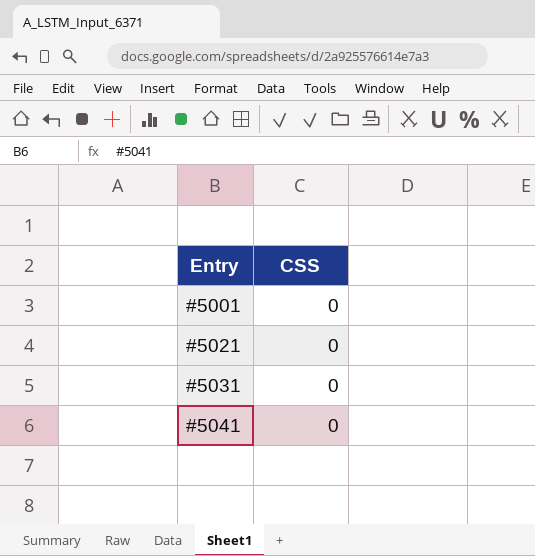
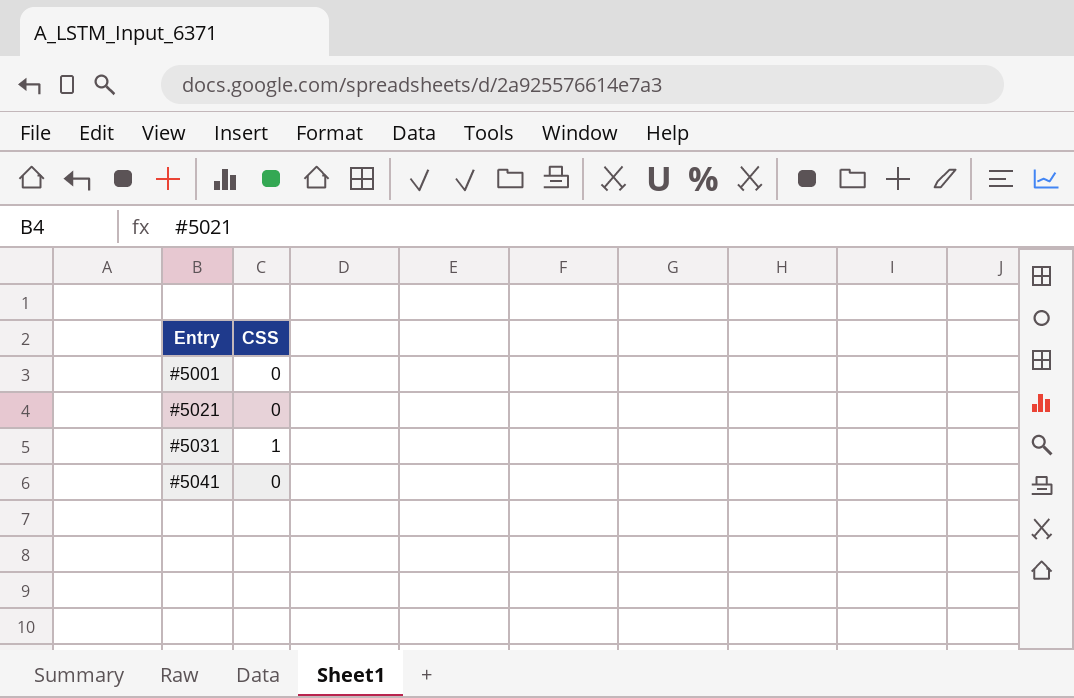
#5031 | CSS: 0 -> 1

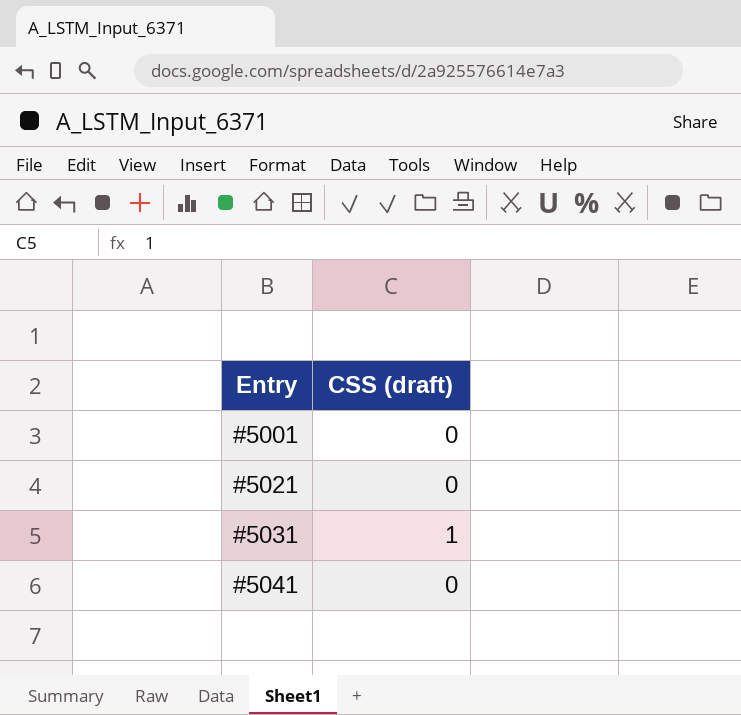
column name: CSS -> CSS (draft)

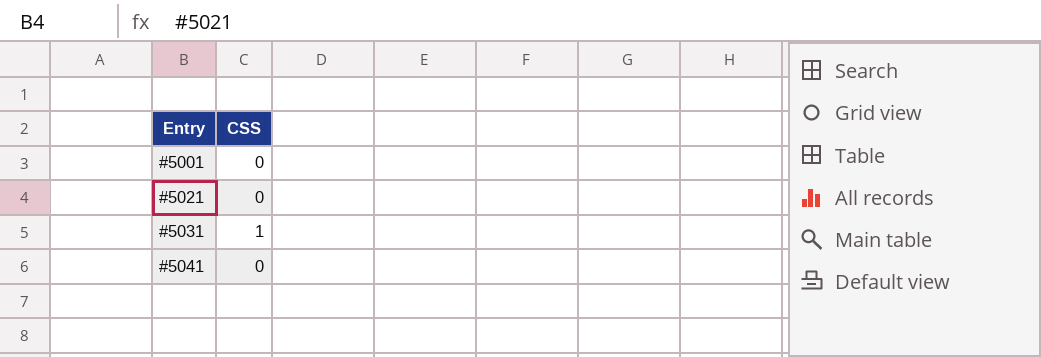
column name: CSS (draft) -> CSS

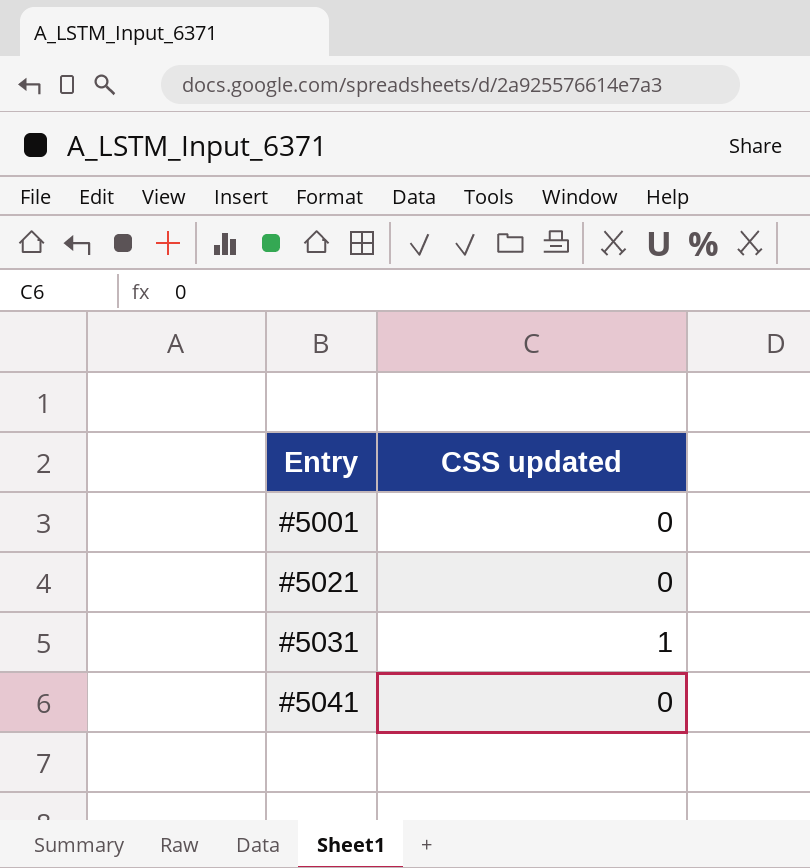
column name: CSS -> CSS updated

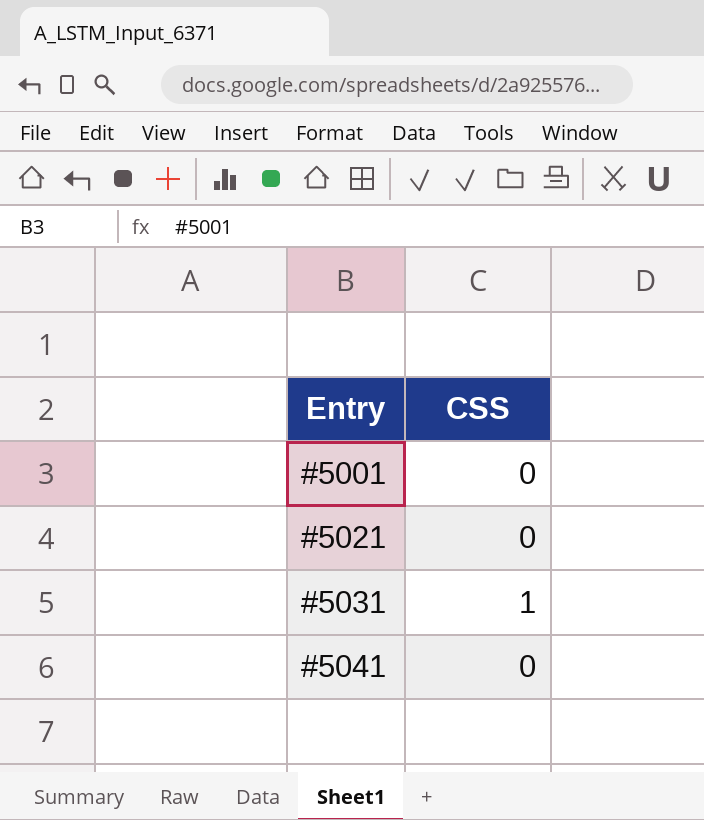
column name: CSS updated -> CSS

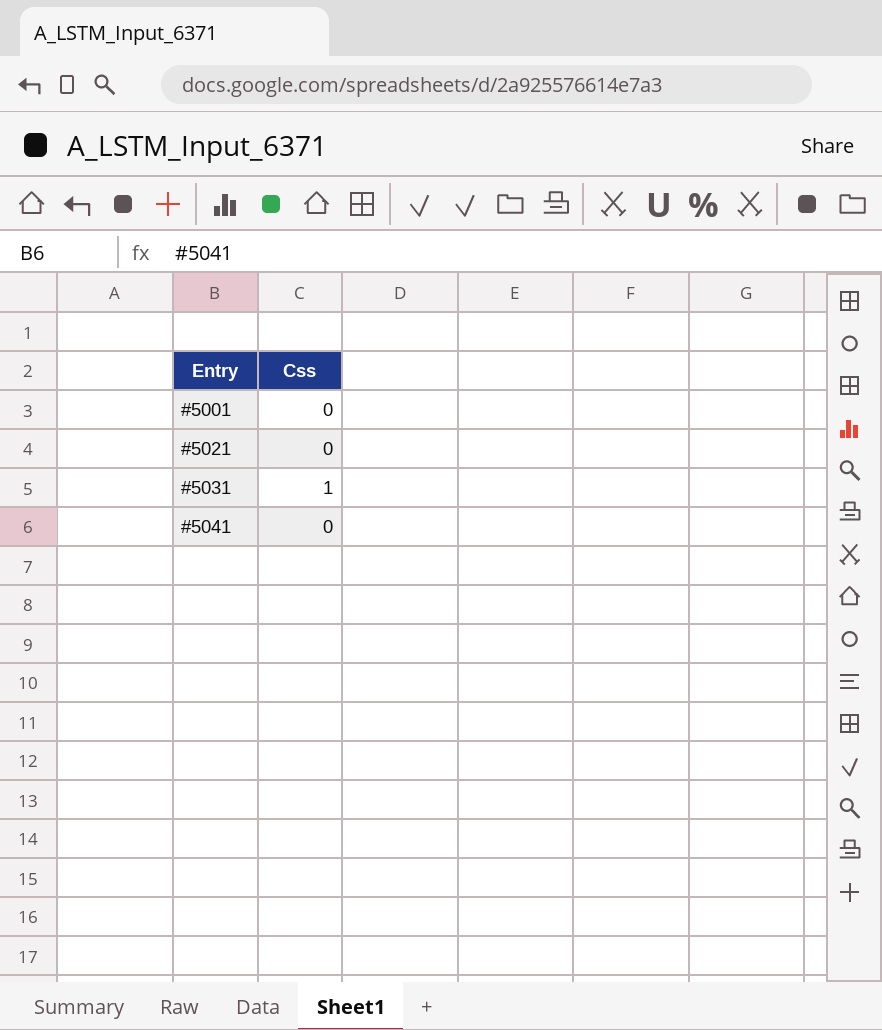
column name: CSS -> Css

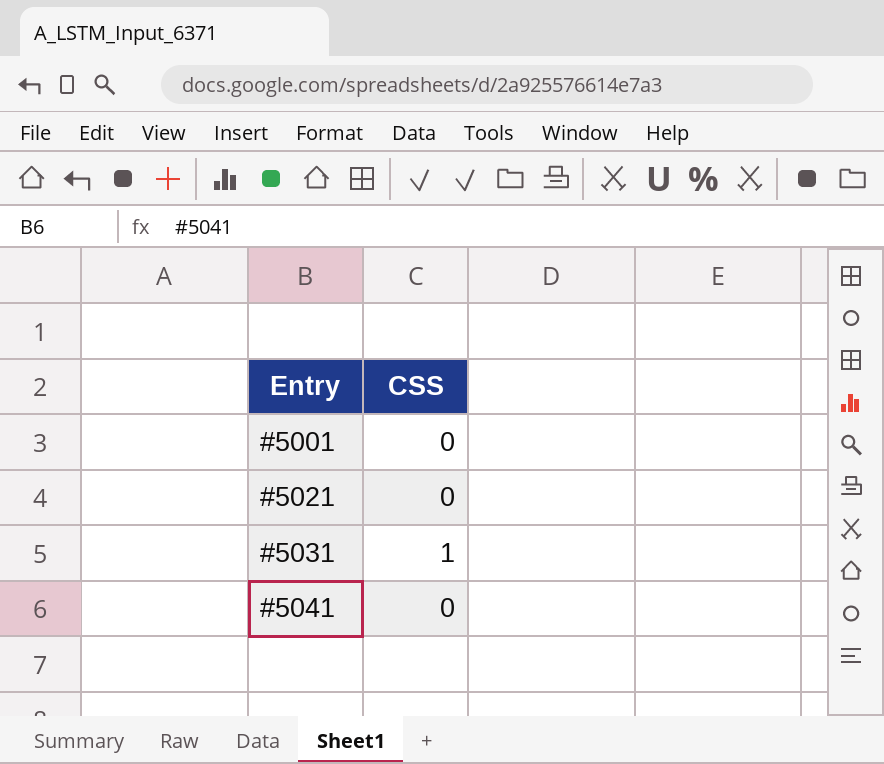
column name: Css -> CSS

